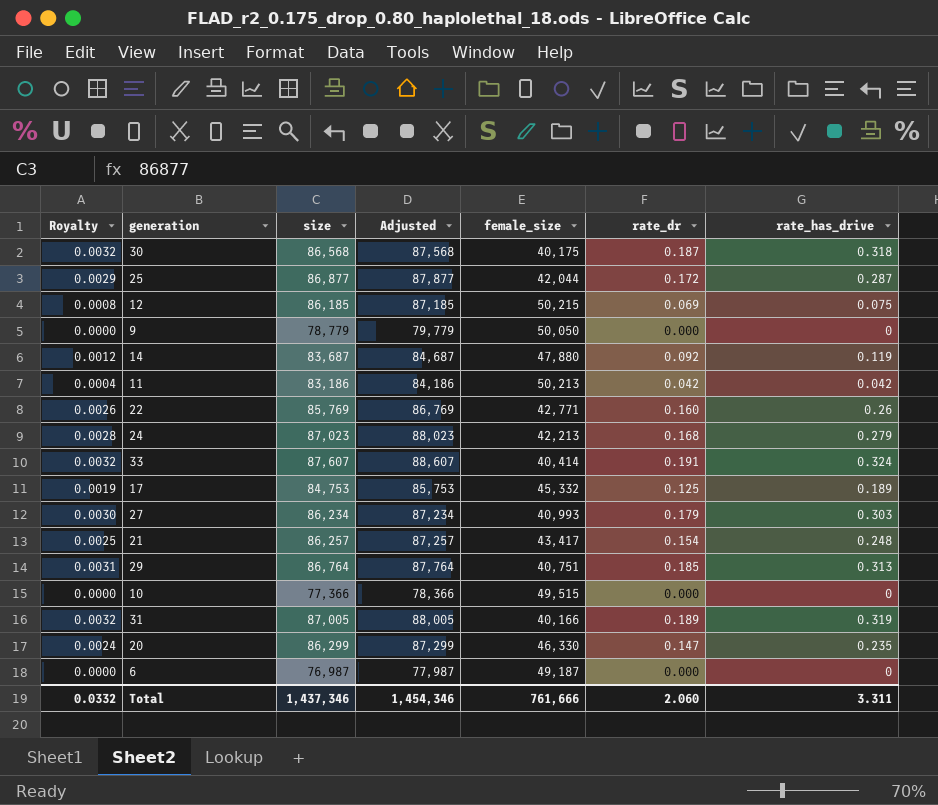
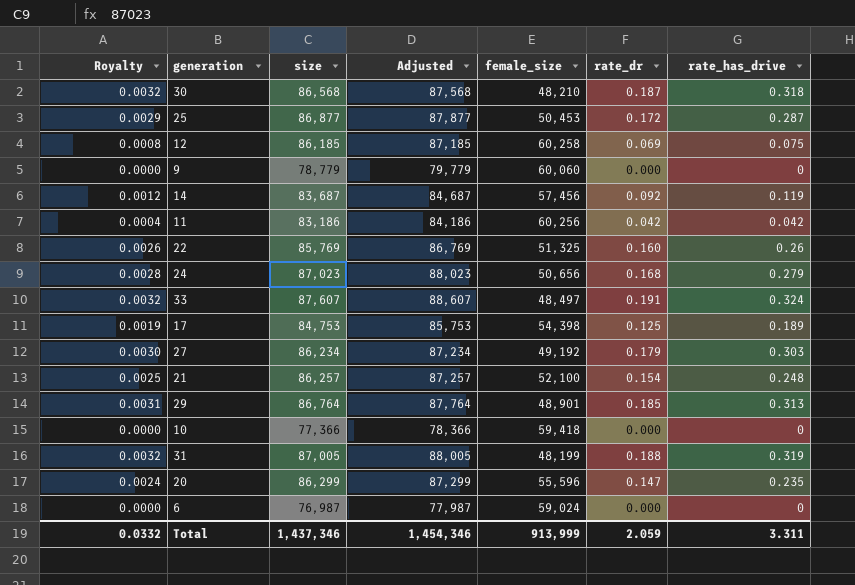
30 | female_size: 40,175 -> 48,210
25 | female_size: 42,044 -> 50,453
12 | female_size: 50,215 -> 60,258
9 | female_size: 50,050 -> 60,060
14 | female_size: 47,880 -> 57,456
11 | female_size: 50,213 -> 60,256
22 | female_size: 42,771 -> 51,325
24 | female_size: 42,213 -> 50,656
33 | female_size: 40,414 -> 48,497
17 | female_size: 45,332 -> 54,398
27 | female_size: 40,993 -> 49,192
21 | female_size: 43,417 -> 52,100
29 | female_size: 40,751 -> 48,901
10 | female_size: 49,515 -> 59,418
31 | female_size: 40,166 -> 48,199
31 | rate_dr: 0.189 -> 0.188
20 | female_size: 46,330 -> 55,596
6 | female_size: 49,187 -> 59,024
Total | female_size: 761,666 -> 913,999
Total | rate_dr: 2.060 -> 2.059

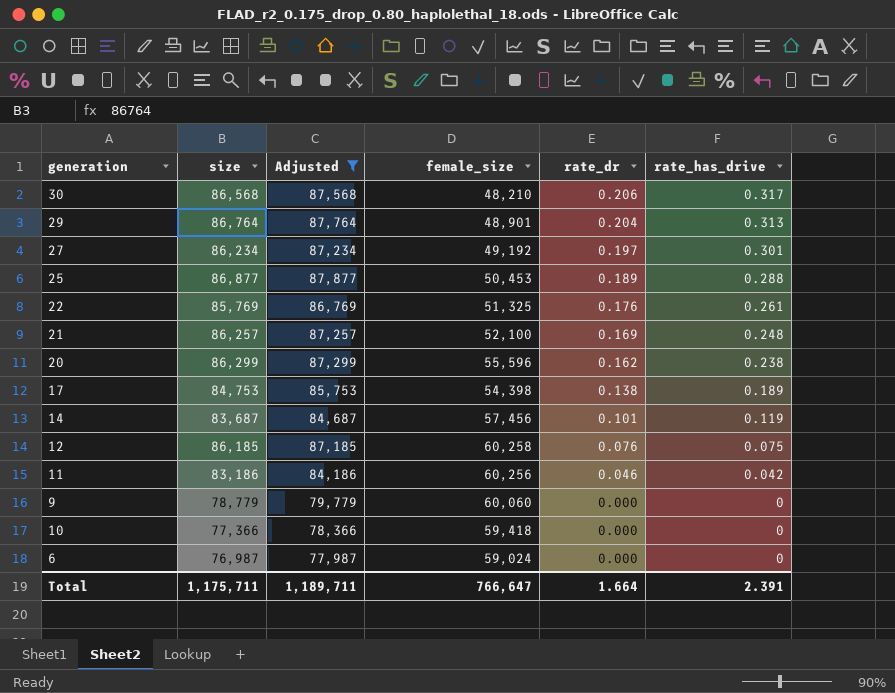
filter: none -> Adjusted <= 87,877
row order: none -> rate_dr descending
column Royalty | formula: [rate_has_drive] * 0.01 -> none
30 | rate_dr: 0.187 -> 0.206
30 | rate_has_drive: 0.318 -> 0.317
29 | rate_dr: 0.185 -> 0.204
27 | rate_dr: 0.179 -> 0.197
27 | rate_has_drive: 0.303 -> 0.301
25 | rate_dr: 0.172 -> 0.189
25 | rate_has_drive: 0.287 -> 0.288
22 | rate_dr: 0.160 -> 0.176
22 | rate_has_drive: 0.26 -> 0.261
21 | rate_dr: 0.154 -> 0.169
20 | rate_dr: 0.147 -> 0.162
20 | rate_has_drive: 0.235 -> 0.238
17 | rate_dr: 0.125 -> 0.138
14 | rate_dr: 0.092 -> 0.101
12 | rate_dr: 0.069 -> 0.076
11 | rate_dr: 0.042 -> 0.046
Total | size: 1,437,346 -> 1,175,711
Total | Adjusted: 1,454,346 -> 1,189,711
Total | female_size: 913,999 -> 766,647
Total | rate_dr: 2.059 -> 1.664
Total | rate_has_drive: 3.311 -> 2.391

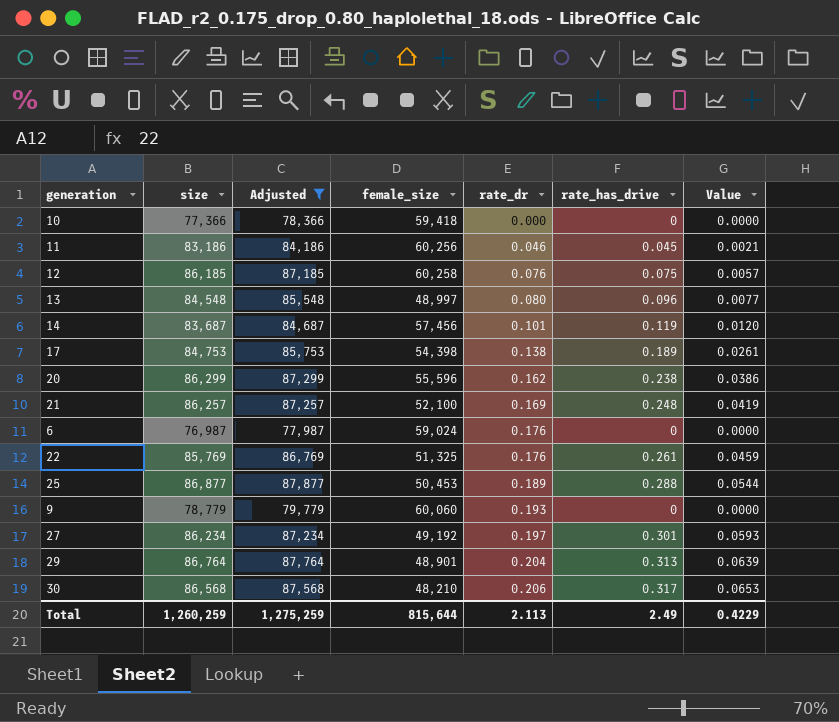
row order: rate_dr descending -> rate_dr ascending
column Value | formula: none -> [rate_dr] * [rate_has_drive]
11 | rate_has_drive: 0.042 -> 0.045
row 13: none -> 84,548 | 85,548 | 48,997 | 0.080 | 0.096 | 0.0077
6 | rate_dr: 0.000 -> 0.176
9 | rate_dr: 0.000 -> 0.193
Total | size: 1,175,711 -> 1,260,259
Total | Adjusted: 1,189,711 -> 1,275,259
Total | female_size: 766,647 -> 815,644
Total | rate_dr: 1.664 -> 2.113
Total | rate_has_drive: 2.391 -> 2.49

